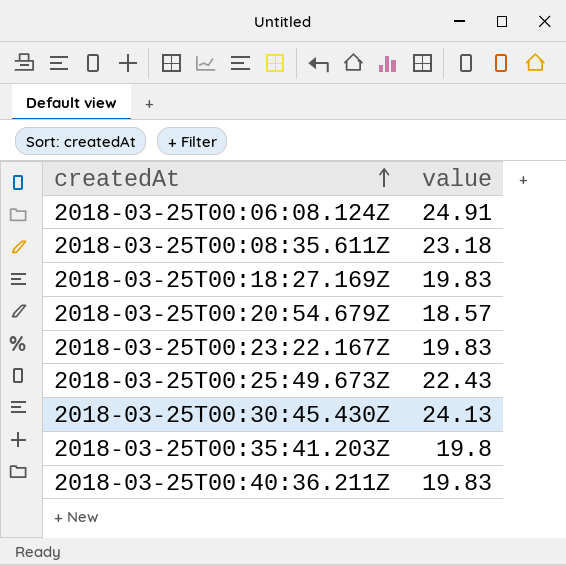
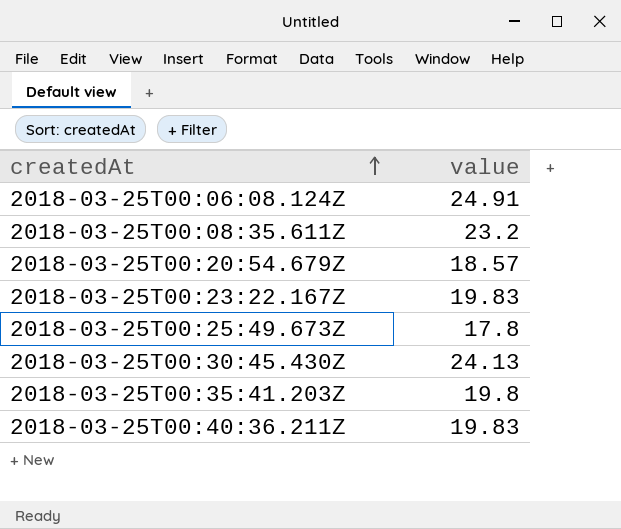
row 2018-03-25T00:18:27.169Z: 19.83 -> none
2018-03-25T00:08:35.611Z | value: 23.18 -> 23.2
2018-03-25T00:25:49.673Z | value: 22.43 -> 17.8

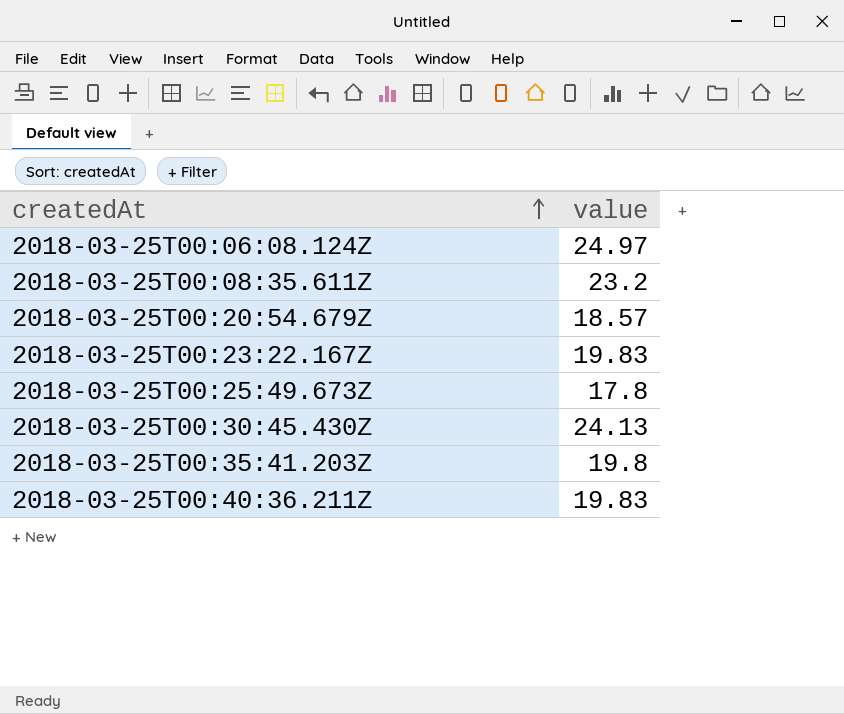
2018-03-25T00:06:08.124Z | value: 24.91 -> 24.97

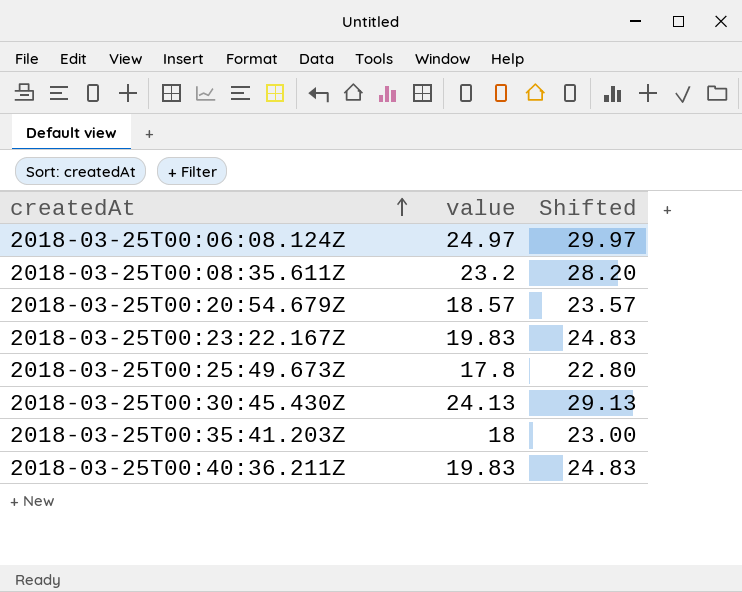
column Shifted | formula: none -> [value] + 5
2018-03-25T00:35:41.203Z | value: 19.8 -> 18

